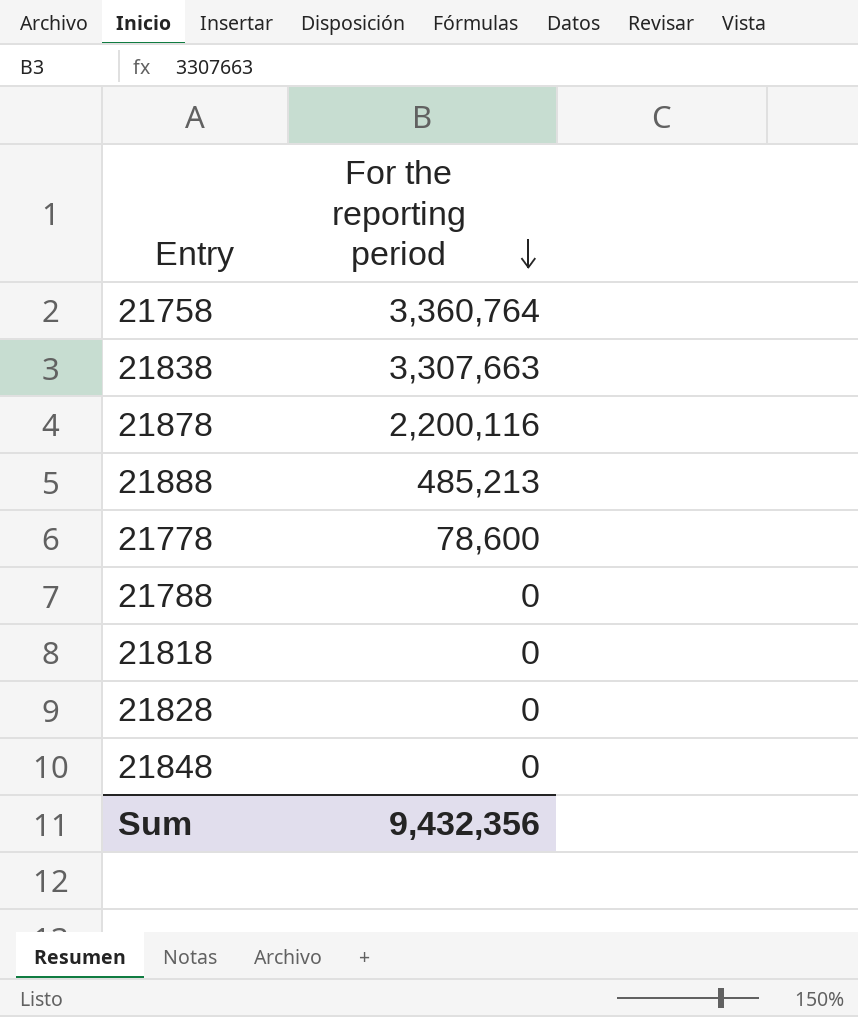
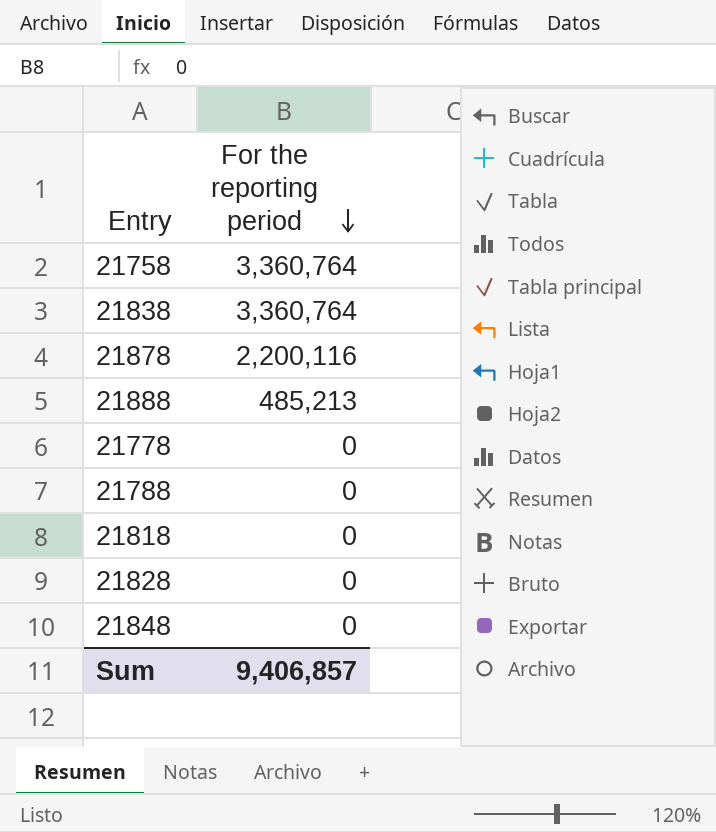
21838 | For the reporting period: 3,307,663 -> 3,360,764
21778 | For the reporting period: 78,600 -> 0
Sum | For the reporting period: 9,432,356 -> 9,406,857

